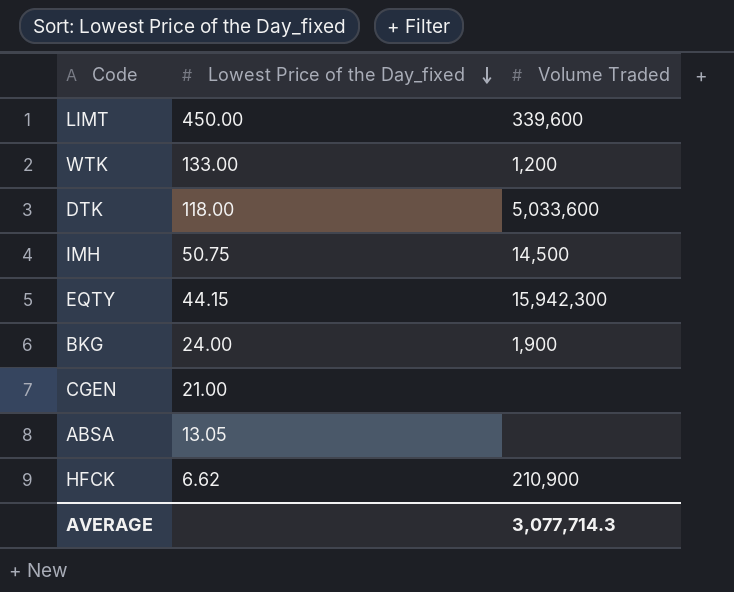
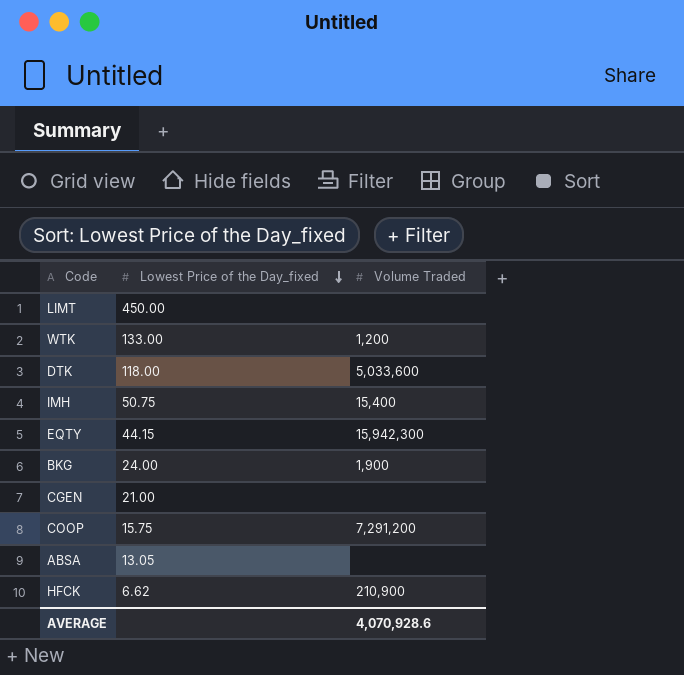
LIMT | Volume Traded: 339,600 -> none
IMH | Volume Traded: 14,500 -> 15,400
row COOP: none -> 15.75 | 7,291,200
AVERAGE | Volume Traded: 3,077,714.3 -> 4,070,928.6

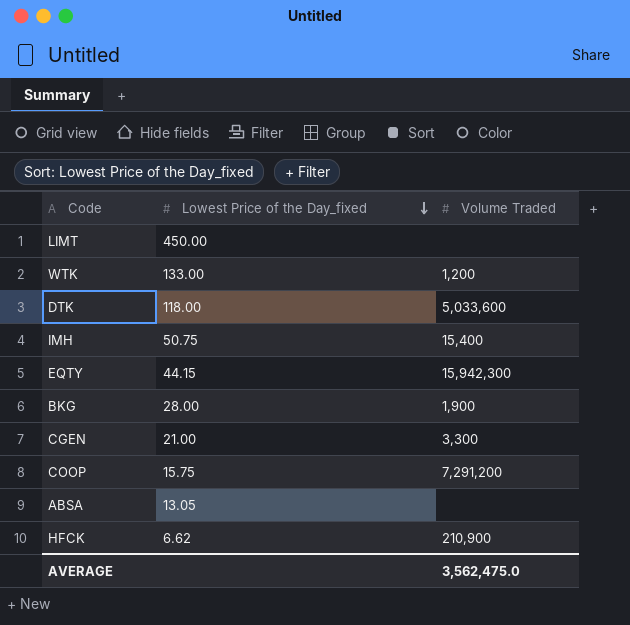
BKG | Lowest Price of the Day_fixed: 24.00 -> 28.00
CGEN | Volume Traded: none -> 3,300
AVERAGE | Volume Traded: 4,070,928.6 -> 3,562,475.0

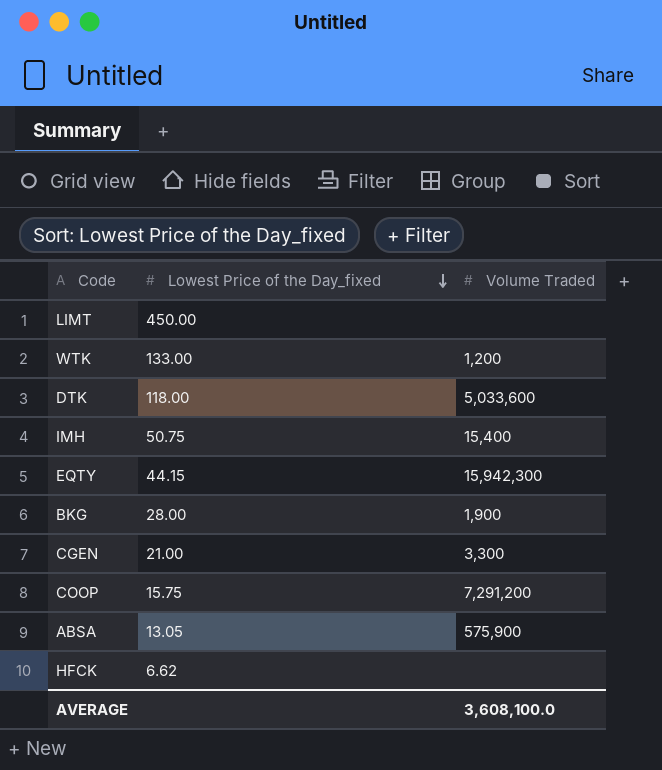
ABSA | Volume Traded: none -> 575,900
HFCK | Volume Traded: 210,900 -> none
AVERAGE | Volume Traded: 3,562,475.0 -> 3,608,100.0

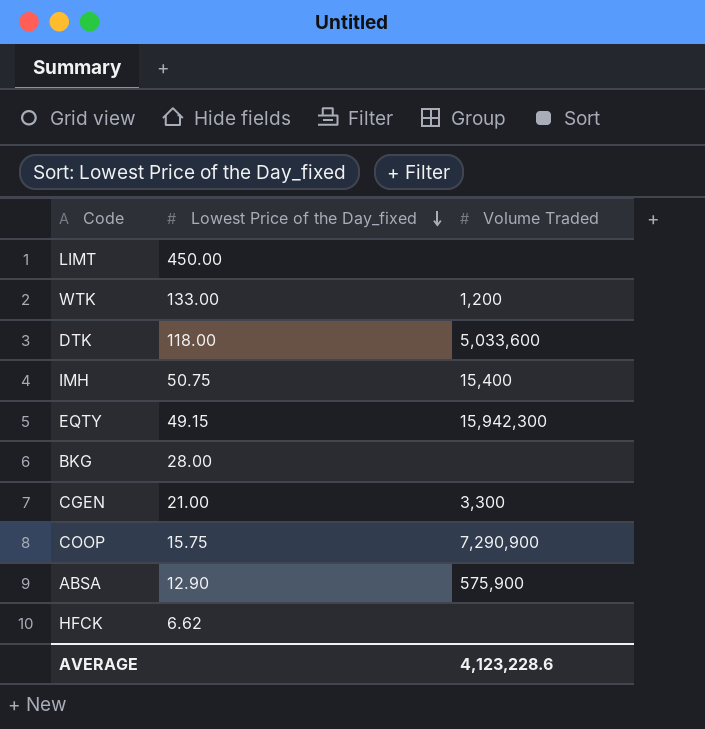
EQTY | Lowest Price of the Day_fixed: 44.15 -> 49.15
BKG | Volume Traded: 1,900 -> none
COOP | Volume Traded: 7,291,200 -> 7,290,900
ABSA | Lowest Price of the Day_fixed: 13.05 -> 12.90
AVERAGE | Volume Traded: 3,608,100.0 -> 4,123,228.6

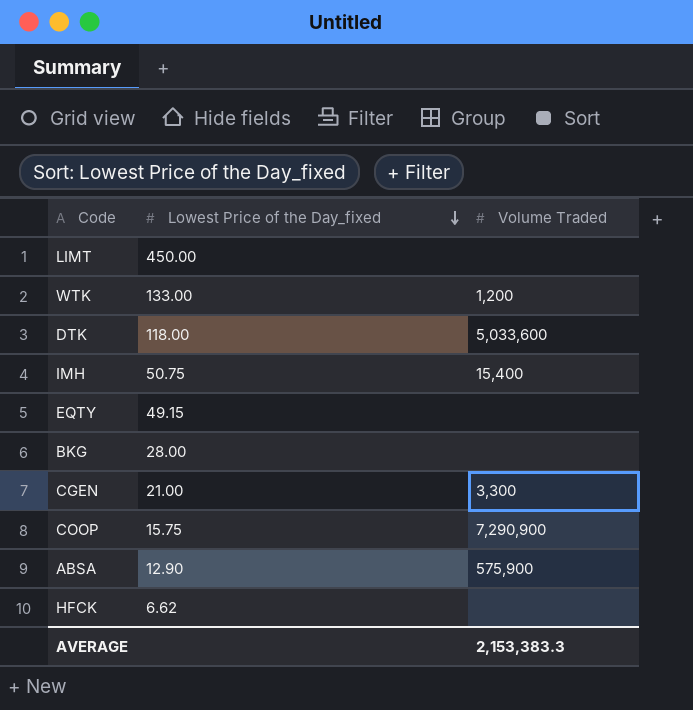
EQTY | Volume Traded: 15,942,300 -> none
AVERAGE | Volume Traded: 4,123,228.6 -> 2,153,383.3

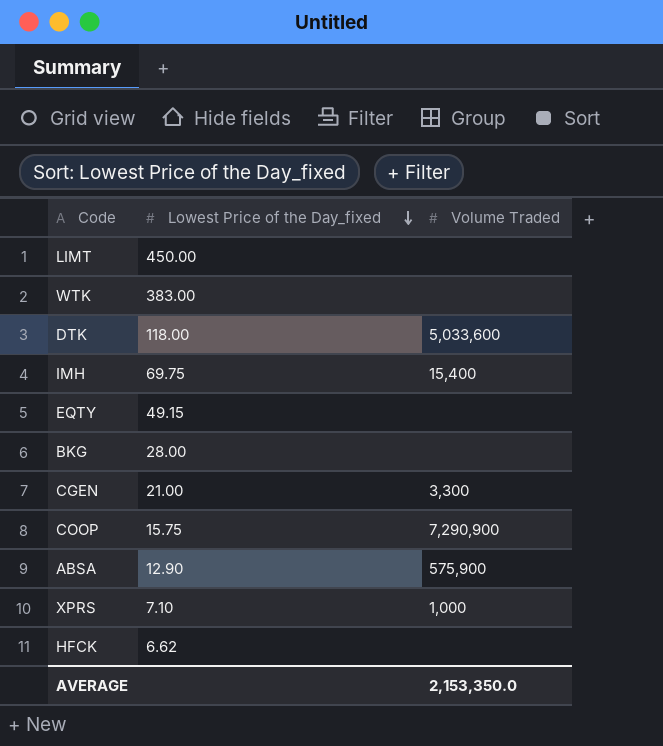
WTK | Lowest Price of the Day_fixed: 133.00 -> 383.00
WTK | Volume Traded: 1,200 -> none
IMH | Lowest Price of the Day_fixed: 50.75 -> 69.75
row XPRS: none -> 7.10 | 1,000
AVERAGE | Volume Traded: 2,153,383.3 -> 2,153,350.0

